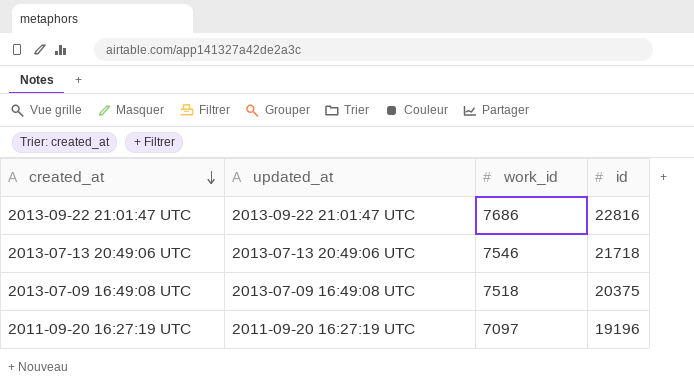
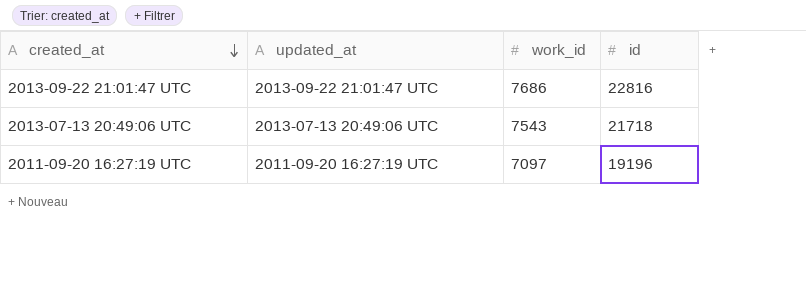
row 2013-07-09 16:49:08 UTC: 2013-07-09 16:49:08 UTC | 7518 | 20375 -> none
2013-07-13 20:49:06 UTC | work_id: 7546 -> 7543

